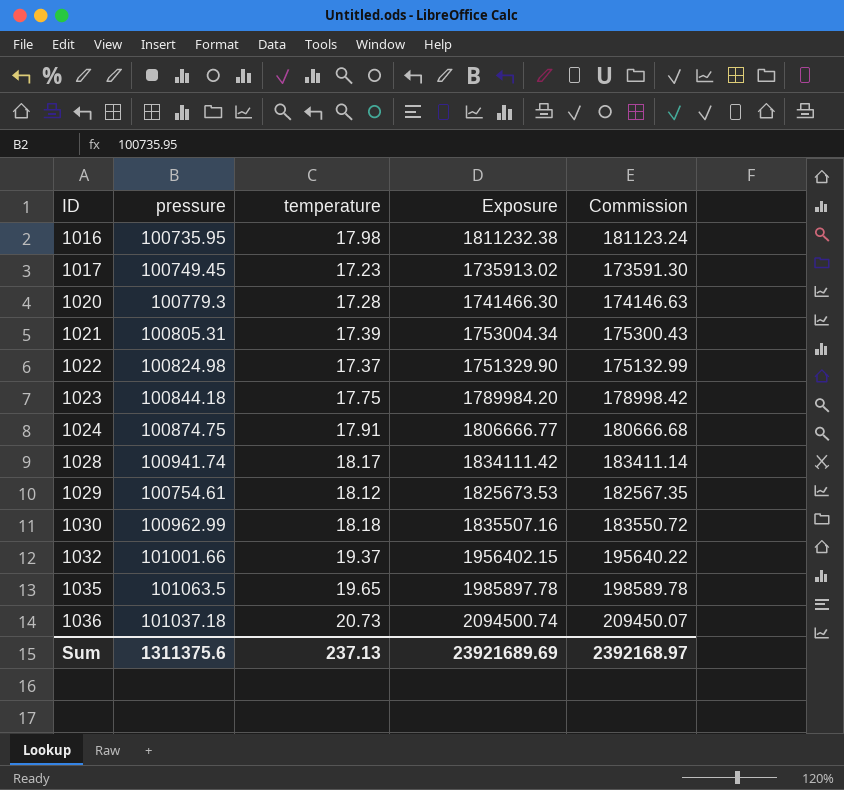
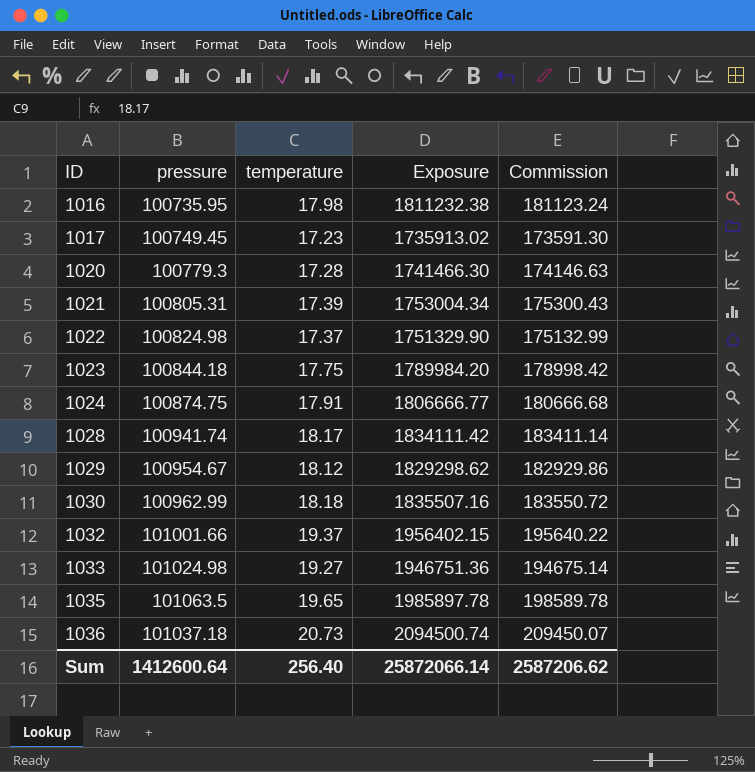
1029 | pressure: 100754.61 -> 100954.67
1029 | Exposure: 1825673.53 -> 1829298.62
1029 | Commission: 182567.35 -> 182929.86
row 1033: none -> 101024.98 | 19.27 | 1946751.36 | 194675.14
Sum | pressure: 1311375.6 -> 1412600.64
Sum | temperature: 237.13 -> 256.40
Sum | Exposure: 23921689.69 -> 25872066.14
Sum | Commission: 2392168.97 -> 2587206.62

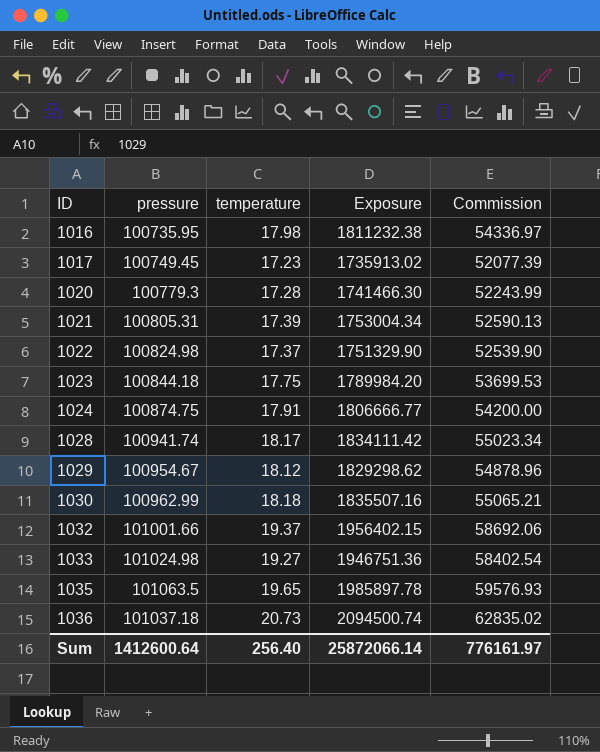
column Commission | formula: [Exposure] * 0.1 -> [Exposure] * 0.03
Sum | Commission: 2587206.62 -> 776161.97

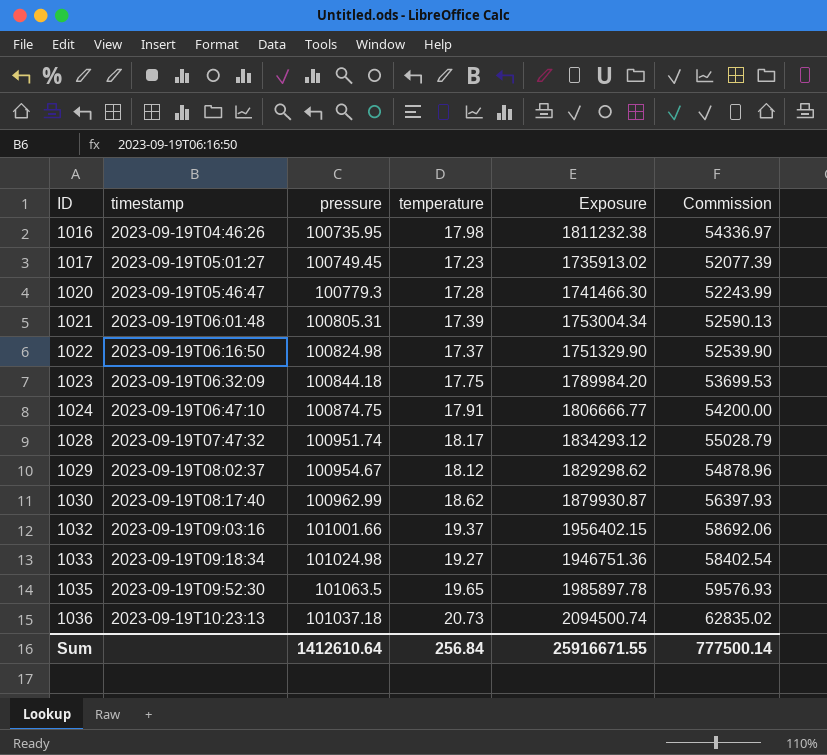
column timestamp | position: none -> 2
1028 | pressure: 100941.74 -> 100951.74
1028 | Exposure: 1834111.42 -> 1834293.12
1028 | Commission: 55023.34 -> 55028.79
1030 | temperature: 18.18 -> 18.62
1030 | Exposure: 1835507.16 -> 1879930.87
1030 | Commission: 55065.21 -> 56397.93
Sum | pressure: 1412600.64 -> 1412610.64
Sum | temperature: 256.40 -> 256.84
Sum | Exposure: 25872066.14 -> 25916671.55
Sum | Commission: 776161.97 -> 777500.14

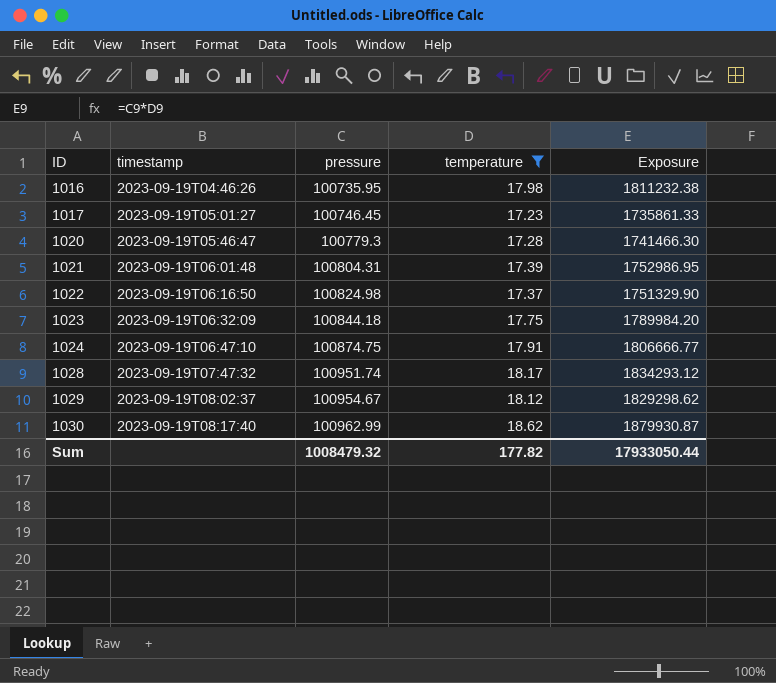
filter: none -> temperature <= 18.62
column Commission | formula: [Exposure] * 0.03 -> none
1017 | pressure: 100749.45 -> 100746.45
1017 | Exposure: 1735913.02 -> 1735861.33
1021 | pressure: 100805.31 -> 100804.31
1021 | Exposure: 1753004.34 -> 1752986.95
Sum | pressure: 1412610.64 -> 1008479.32
Sum | temperature: 256.84 -> 177.82
Sum | Exposure: 25916671.55 -> 17933050.44

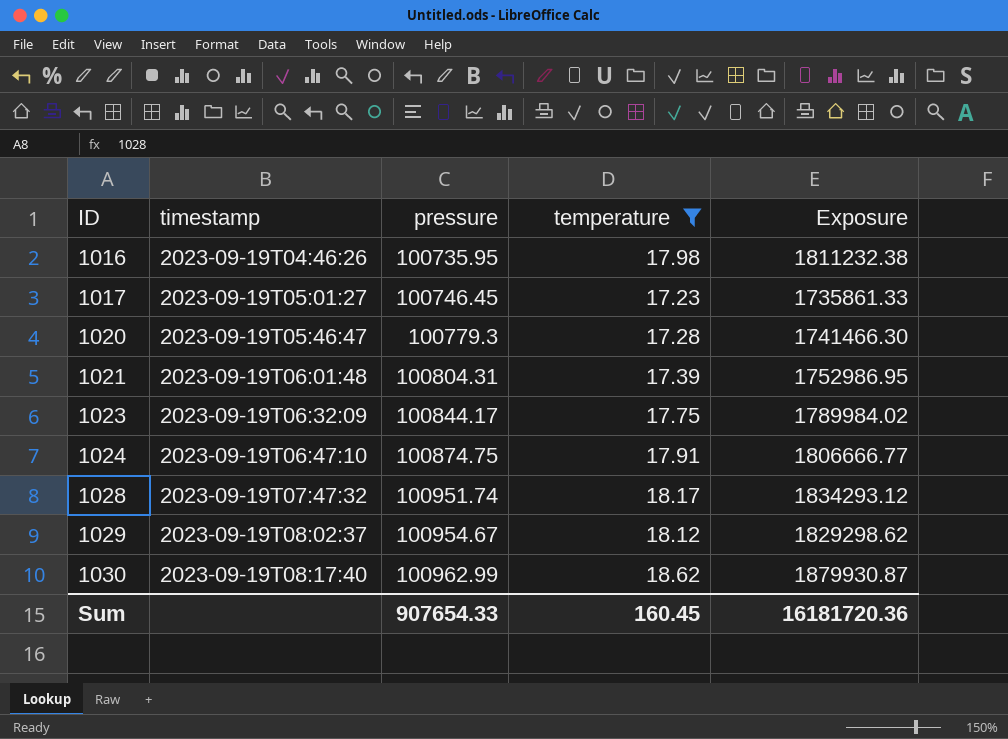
row 1022: 2023-09-19T06:16:50 | 100824.98 | 17.37 | 1751329.90 -> none
1023 | pressure: 100844.18 -> 100844.17
1023 | Exposure: 1789984.20 -> 1789984.02
Sum | pressure: 1008479.32 -> 907654.33
Sum | temperature: 177.82 -> 160.45
Sum | Exposure: 17933050.44 -> 16181720.36

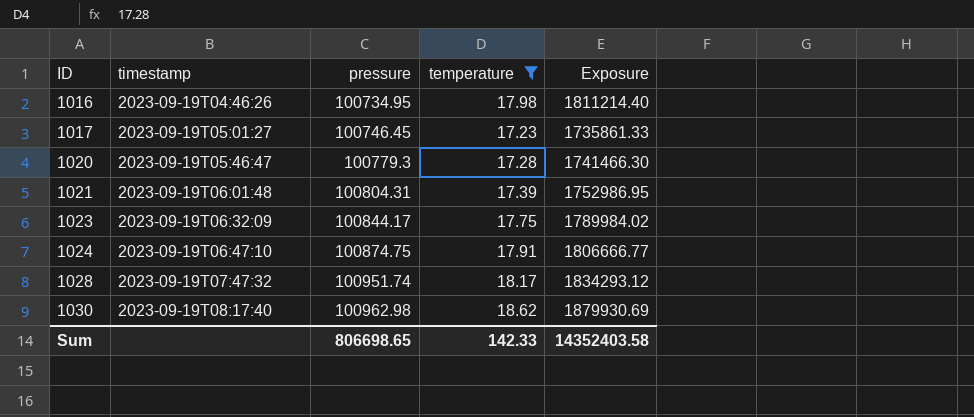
row 1029: 2023-09-19T08:02:37 | 100954.67 | 18.12 | 1829298.62 -> none
1016 | pressure: 100735.95 -> 100734.95
1016 | Exposure: 1811232.38 -> 1811214.40
1030 | pressure: 100962.99 -> 100962.98
1030 | Exposure: 1879930.87 -> 1879930.69
Sum | pressure: 907654.33 -> 806698.65
Sum | temperature: 160.45 -> 142.33
Sum | Exposure: 16181720.36 -> 14352403.58

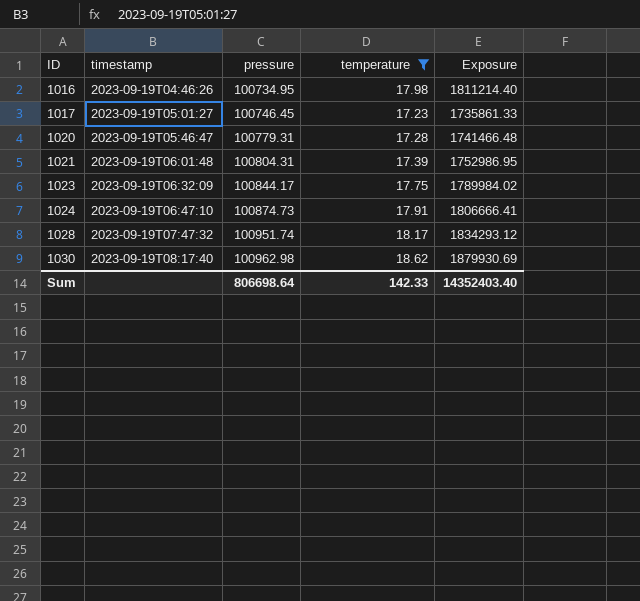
1020 | pressure: 100779.3 -> 100779.31
1020 | Exposure: 1741466.30 -> 1741466.48
1024 | pressure: 100874.75 -> 100874.73
1024 | Exposure: 1806666.77 -> 1806666.41
Sum | pressure: 806698.65 -> 806698.64
Sum | Exposure: 14352403.58 -> 14352403.40

